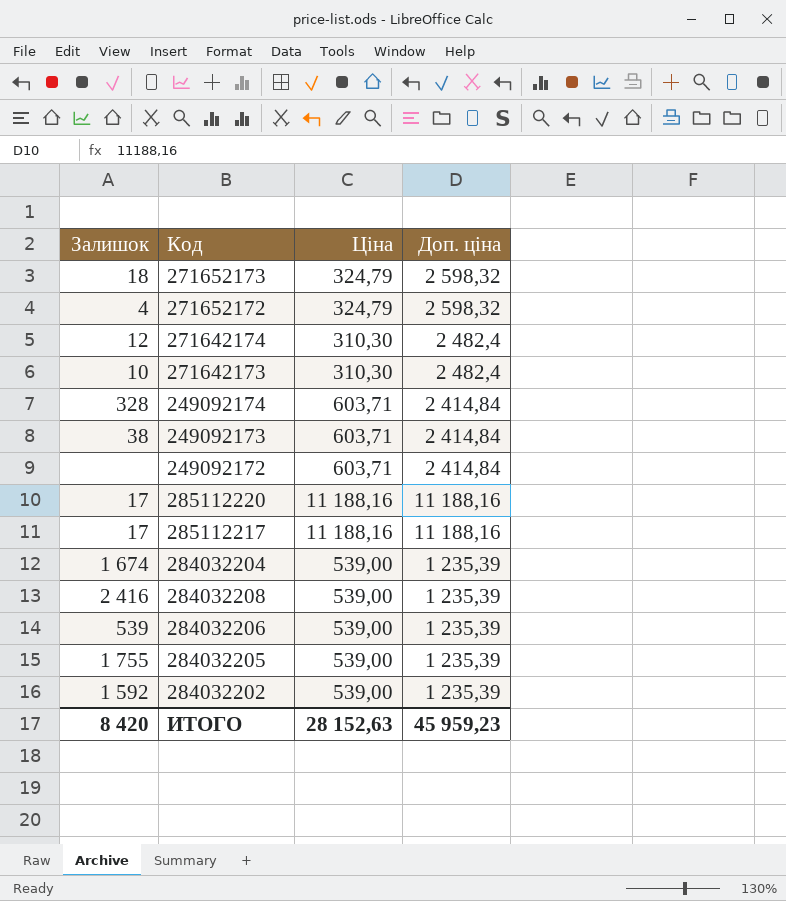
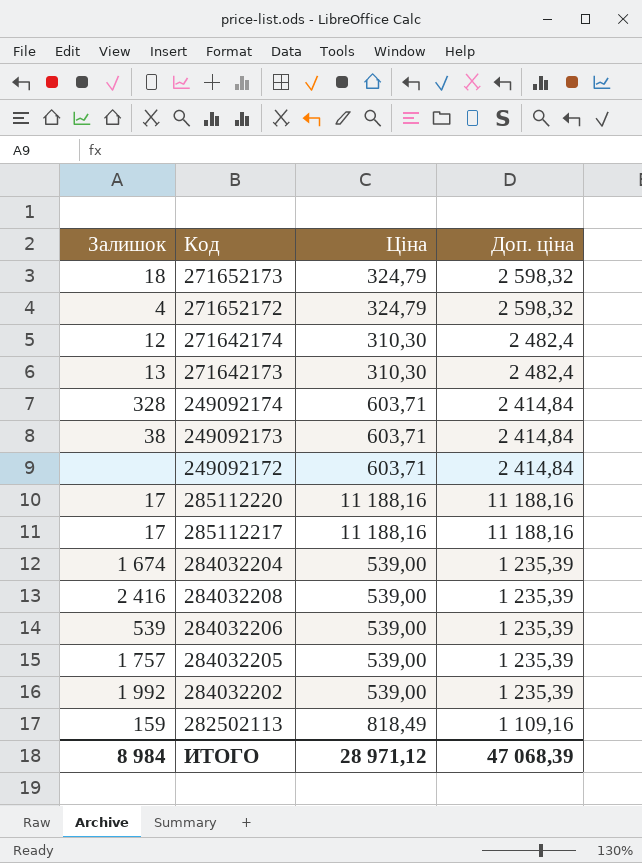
271642173 | Залишок: 10 -> 13
284032205 | Залишок: 1 755 -> 1 757
284032202 | Залишок: 1 592 -> 1 992
row 282502113: none -> 159 | 818,49 | 1 109,16
ИТОГО | Залишок: 8 420 -> 8 984
ИТОГО | Ціна: 28 152,63 -> 28 971,12
ИТОГО | Доп. ціна: 45 959,23 -> 47 068,39

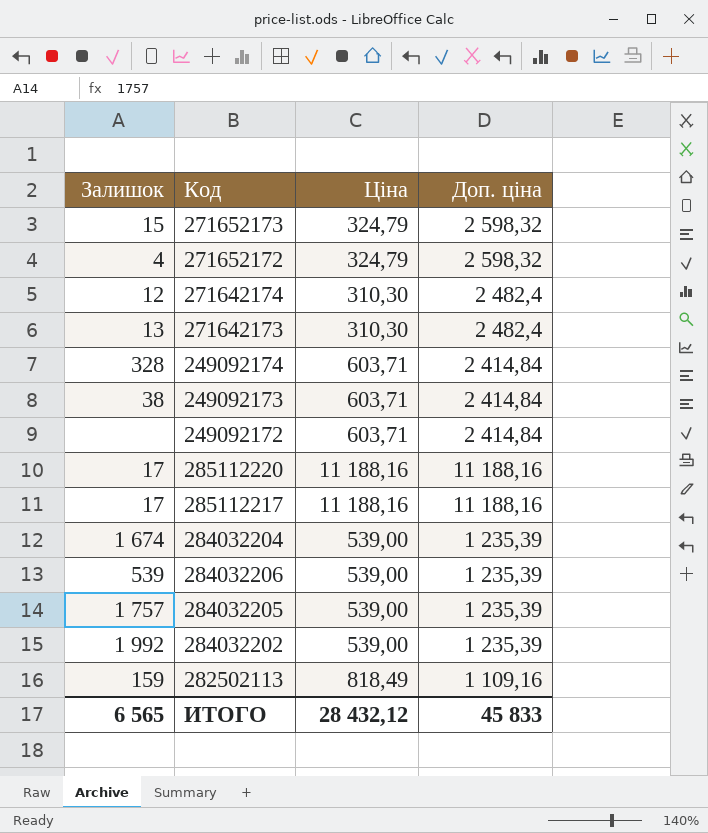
row 284032208: 2 416 | 539,00 | 1 235,39 -> none
271652173 | Залишок: 18 -> 15
ИТОГО | Залишок: 8 984 -> 6 565
ИТОГО | Ціна: 28 971,12 -> 28 432,12
ИТОГО | Доп. ціна: 47 068,39 -> 45 833

